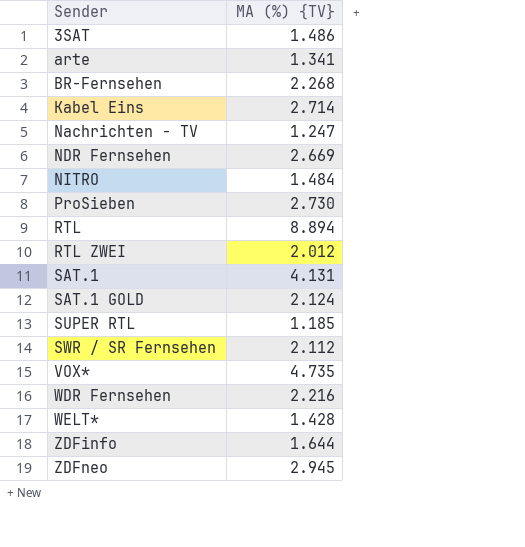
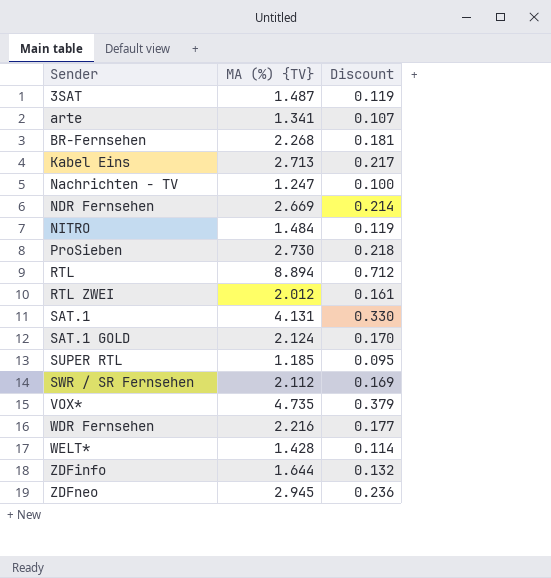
column Discount | formula: none -> [MA (%) {TV}] * 0.08
3SAT | MA (%) {TV}: 1.486 -> 1.487
Kabel Eins | MA (%) {TV}: 2.714 -> 2.713

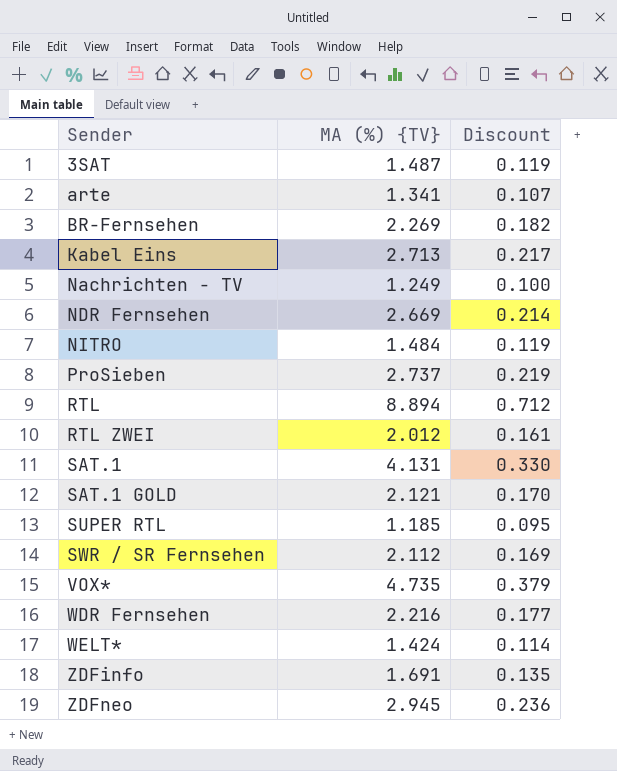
BR-Fernsehen | MA (%) {TV}: 2.268 -> 2.269
BR-Fernsehen | Discount: 0.181 -> 0.182
Nachrichten - TV | MA (%) {TV}: 1.247 -> 1.249
ProSieben | MA (%) {TV}: 2.730 -> 2.737
ProSieben | Discount: 0.218 -> 0.219
SAT.1 GOLD | MA (%) {TV}: 2.124 -> 2.121
WELT* | MA (%) {TV}: 1.428 -> 1.424
ZDFinfo | MA (%) {TV}: 1.644 -> 1.691
ZDFinfo | Discount: 0.132 -> 0.135

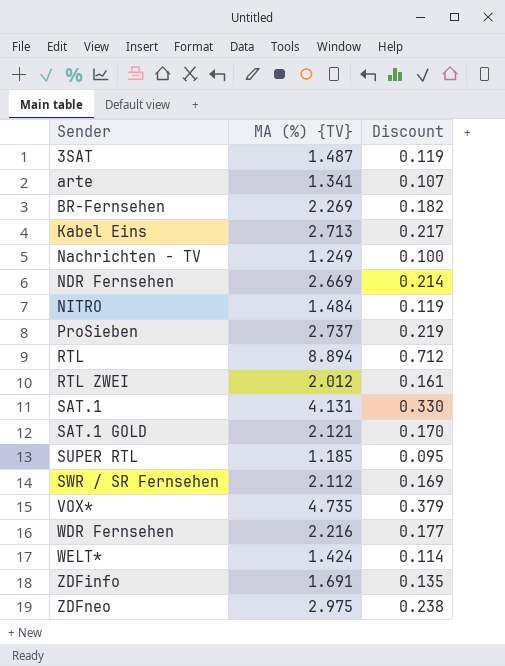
ZDFneo | MA (%) {TV}: 2.945 -> 2.975
ZDFneo | Discount: 0.236 -> 0.238

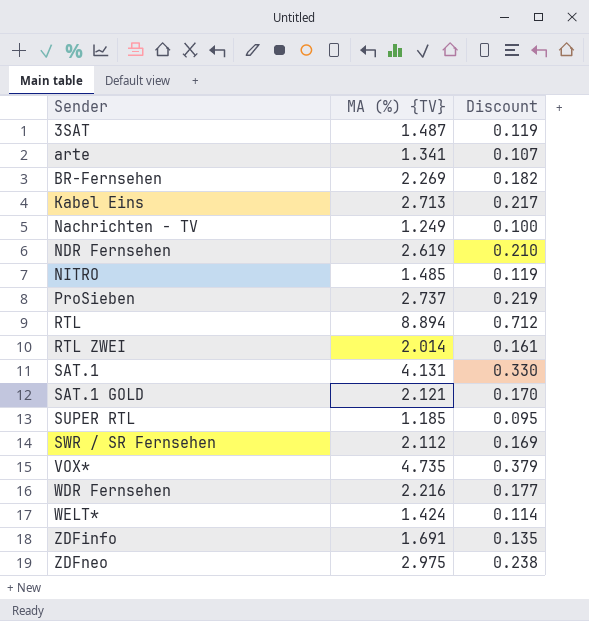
NDR Fernsehen | MA (%) {TV}: 2.669 -> 2.619
NDR Fernsehen | Discount: 0.214 -> 0.210
NITRO | MA (%) {TV}: 1.484 -> 1.485
RTL ZWEI | MA (%) {TV}: 2.012 -> 2.014

